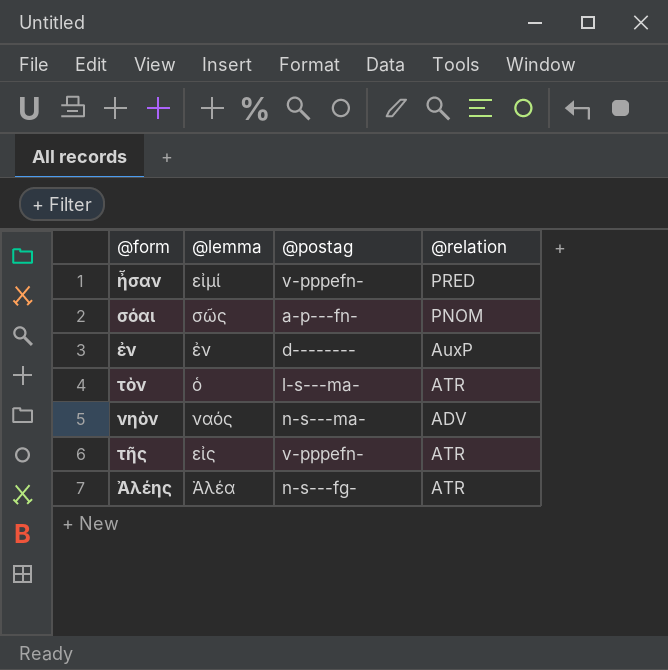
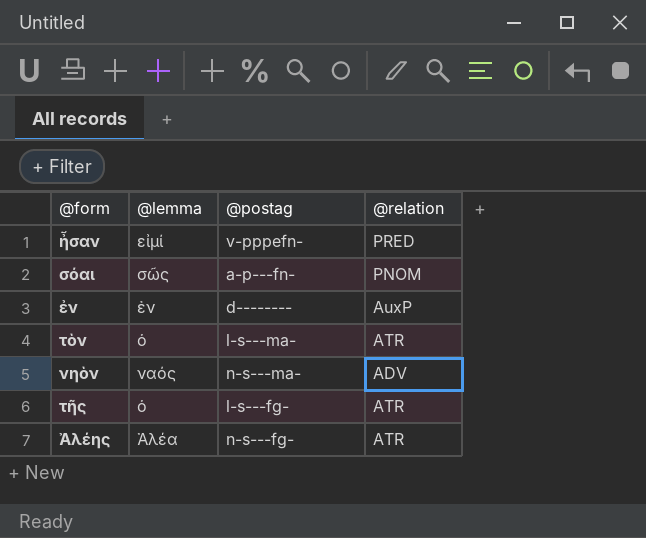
τῆς | @lemma: εἰς -> ὁ
τῆς | @postag: v-pppefn- -> l-s---fg-

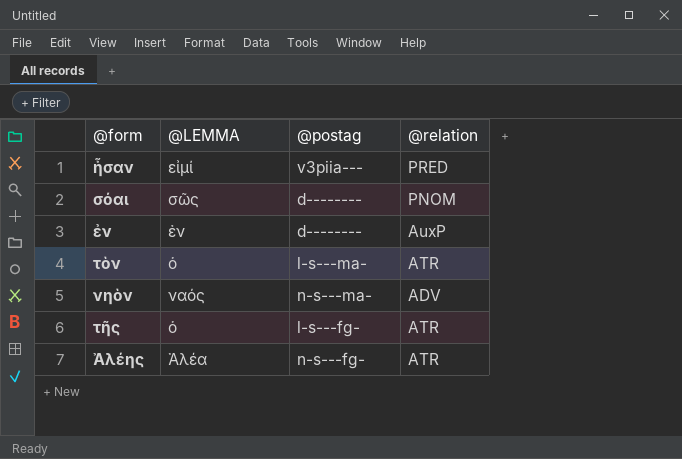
column name: @lemma -> @LEMMA
ἦσαν | @postag: v-pppefn- -> v3piia---
σόαι | @postag: a-p---fn- -> d--------

